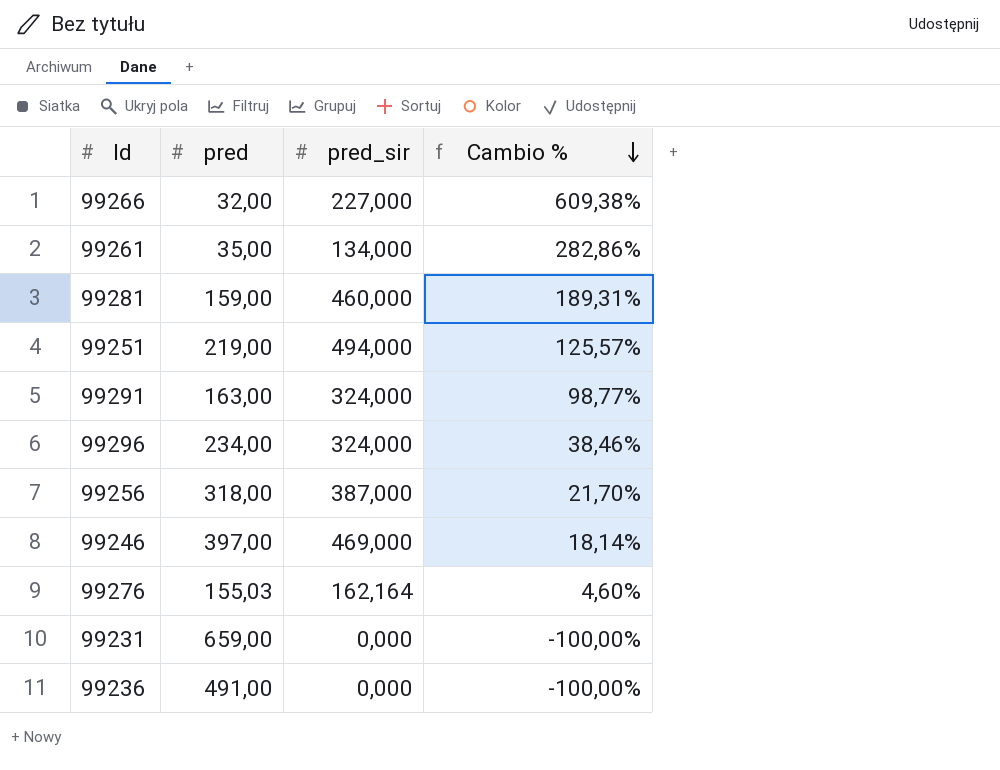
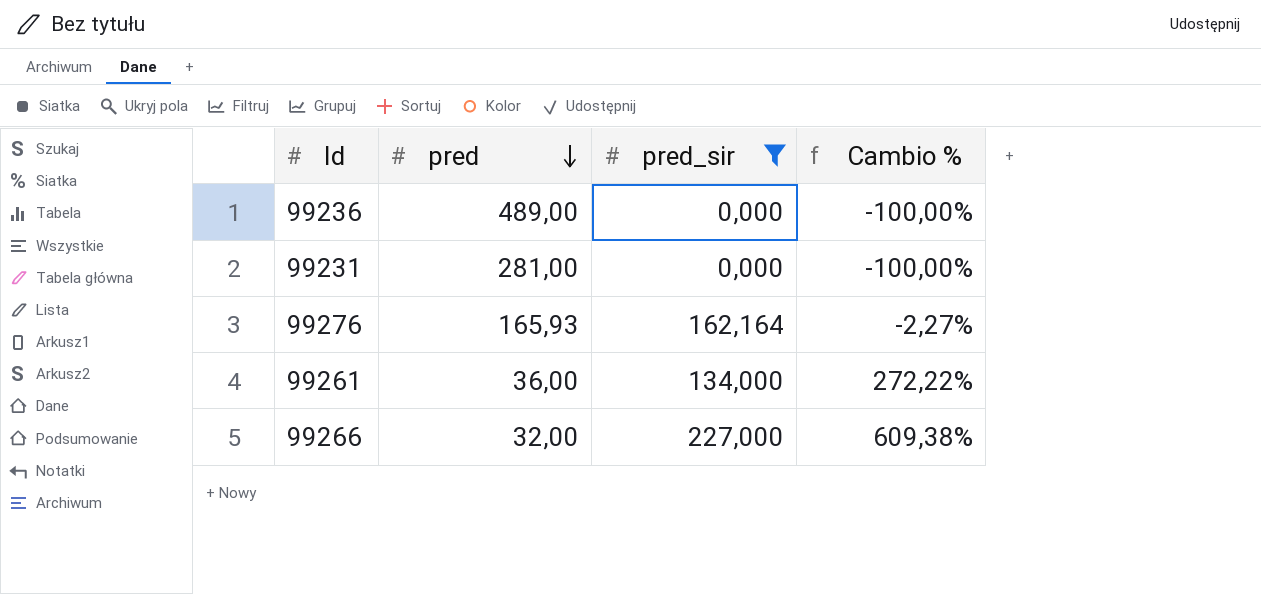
filter: none -> pred_sir <= 227,000
row order: Cambio % descending -> pred descending
99236 | pred: 491,00 -> 489,00
99231 | pred: 659,00 -> 281,00
99276 | pred: 155,03 -> 165,93
99276 | Cambio %: 4,60% -> -2,27%
99261 | pred: 35,00 -> 36,00
99261 | Cambio %: 282,86% -> 272,22%

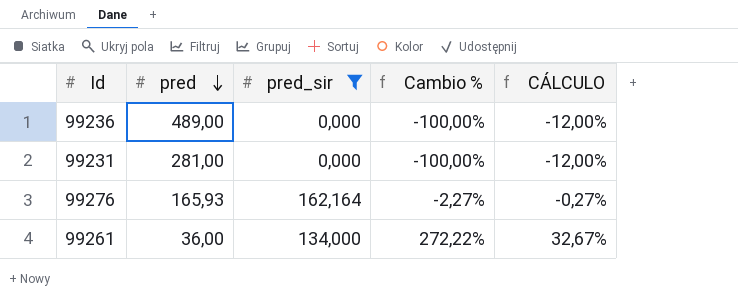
column CÁLCULO | formula: none -> [Cambio %] * 0,12
row 99266: 32,00 | 227,000 | 609,38% -> none

